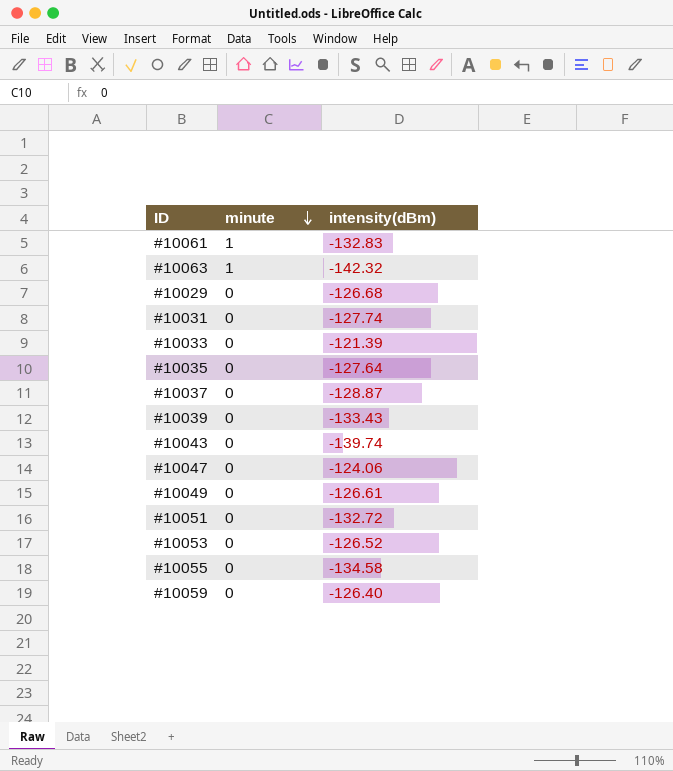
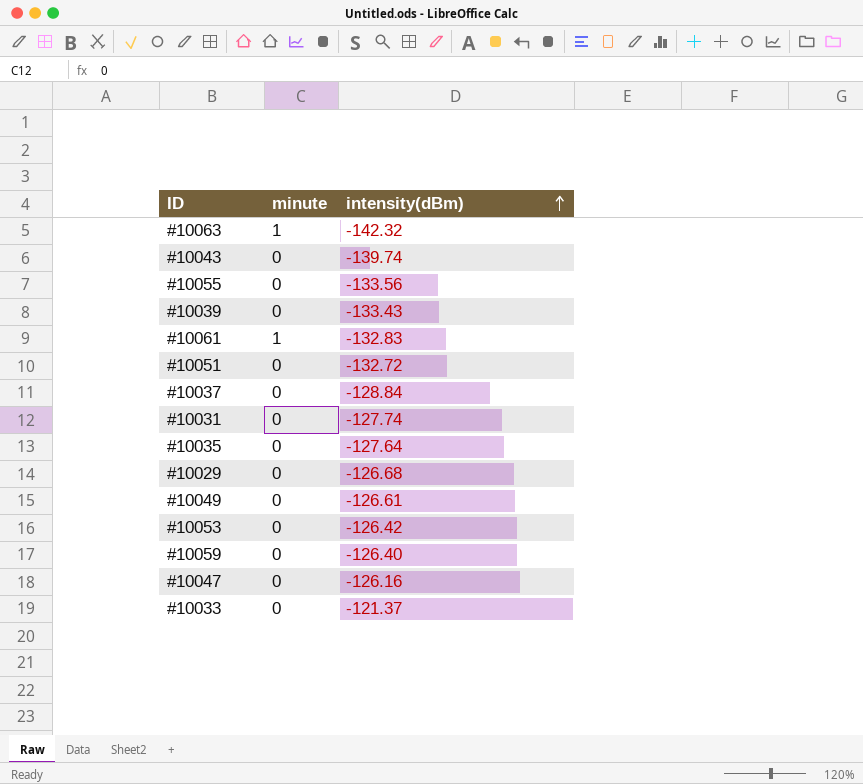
row order: minute descending -> intensity(dBm) ascending
#10055 | intensity(dBm): -134.58 -> -133.56
#10037 | intensity(dBm): -128.87 -> -128.84
#10053 | intensity(dBm): -126.52 -> -126.42
#10047 | intensity(dBm): -124.06 -> -126.16
#10033 | intensity(dBm): -121.39 -> -121.37

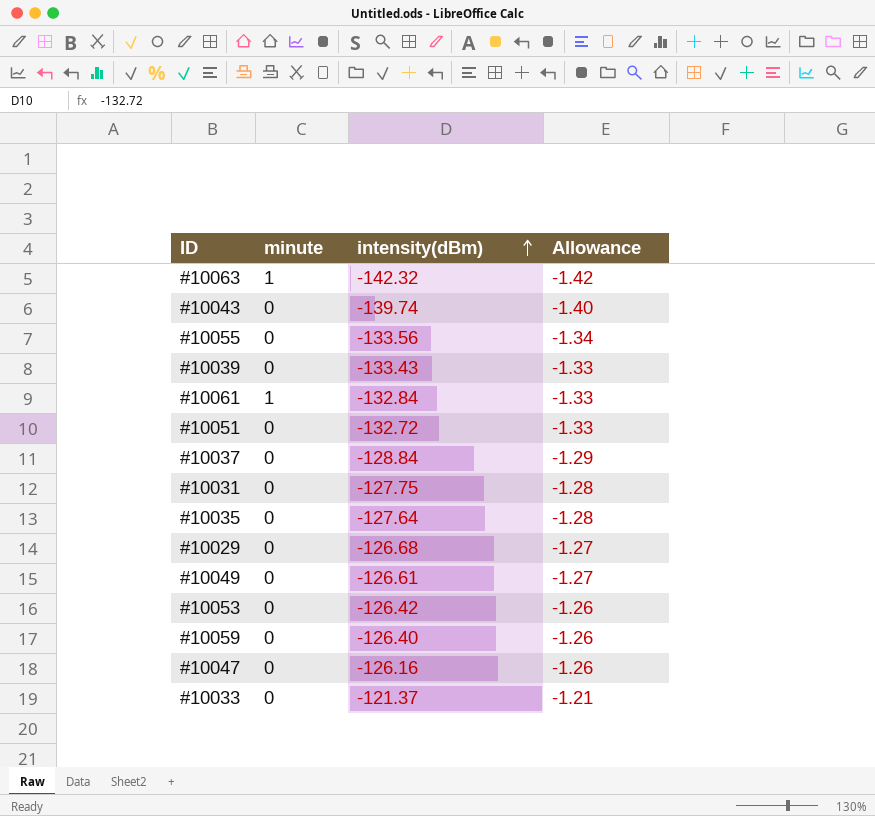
column Allowance | formula: none -> [intensity(dBm)] * 0.01
#10061 | intensity(dBm): -132.83 -> -132.84
#10031 | intensity(dBm): -127.74 -> -127.75

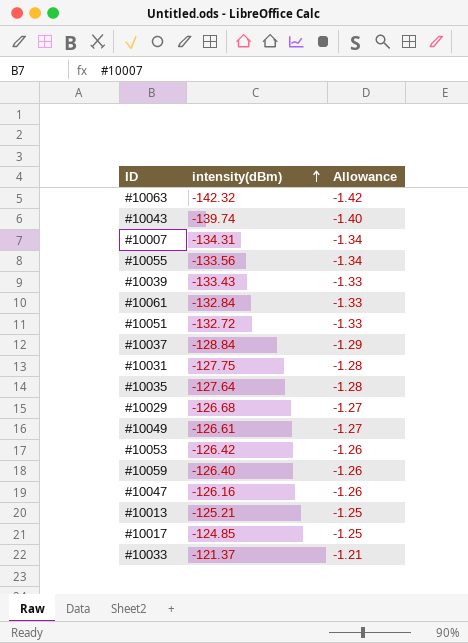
column minute | position: 2 -> none
row #10007: none -> -134.31 | -1.34
row #10013: none -> -125.21 | -1.25
row #10017: none -> -124.85 | -1.25

